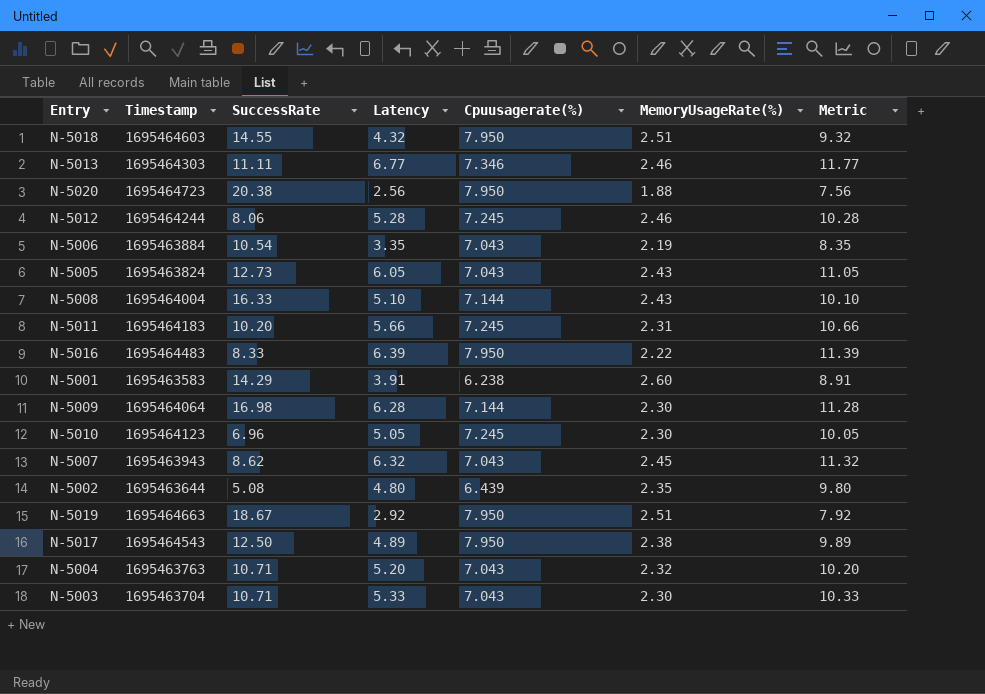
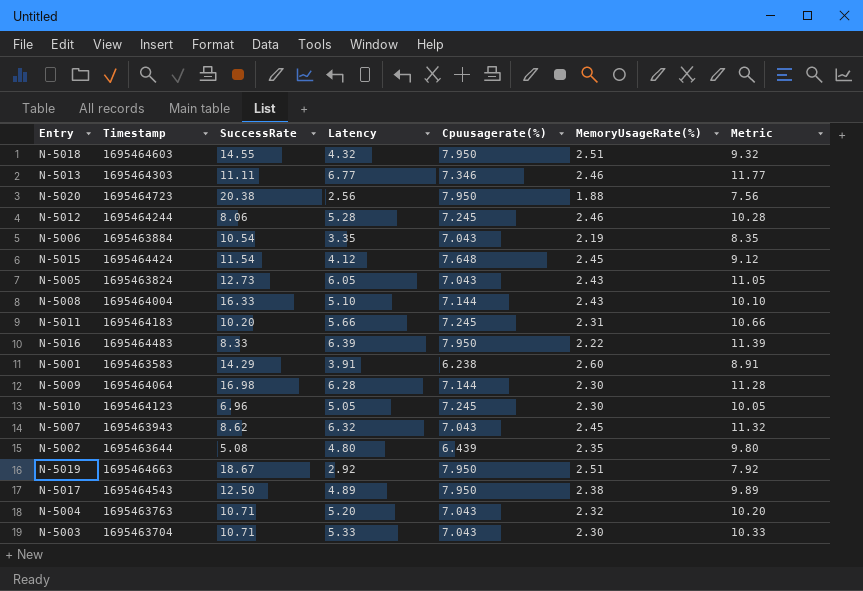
row N-5015: none -> 1695464424 | 11.54 | 4.12 | 7.648 | 2.45 | 9.12

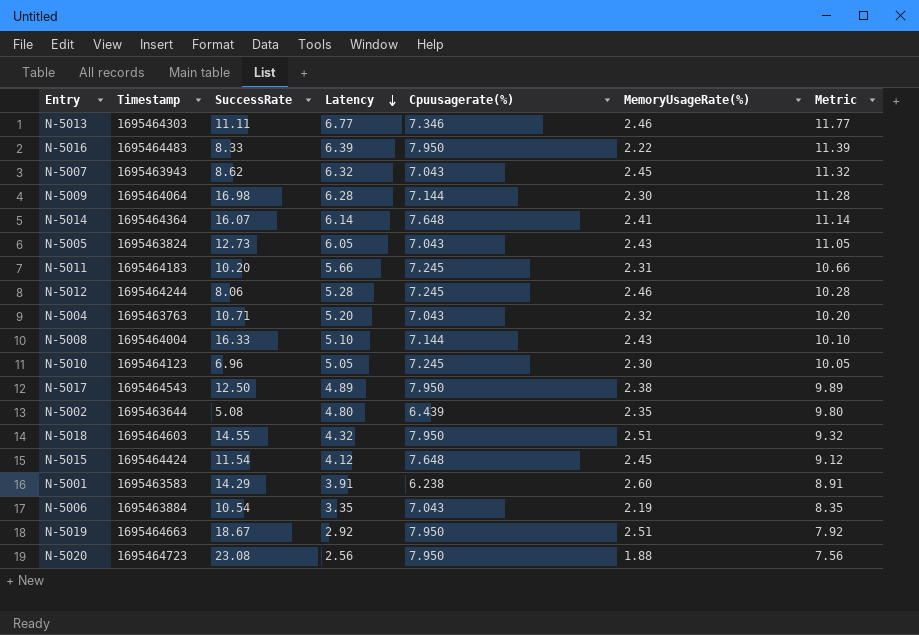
row order: none -> Latency descending
row N-5003: 1695463704 | 10.71 | 5.33 | 7.043 | 2.30 | 10.33 -> none
row N-5014: none -> 1695464364 | 16.07 | 6.14 | 7.648 | 2.41 | 11.14
N-5020 | SuccessRate: 20.38 -> 23.08

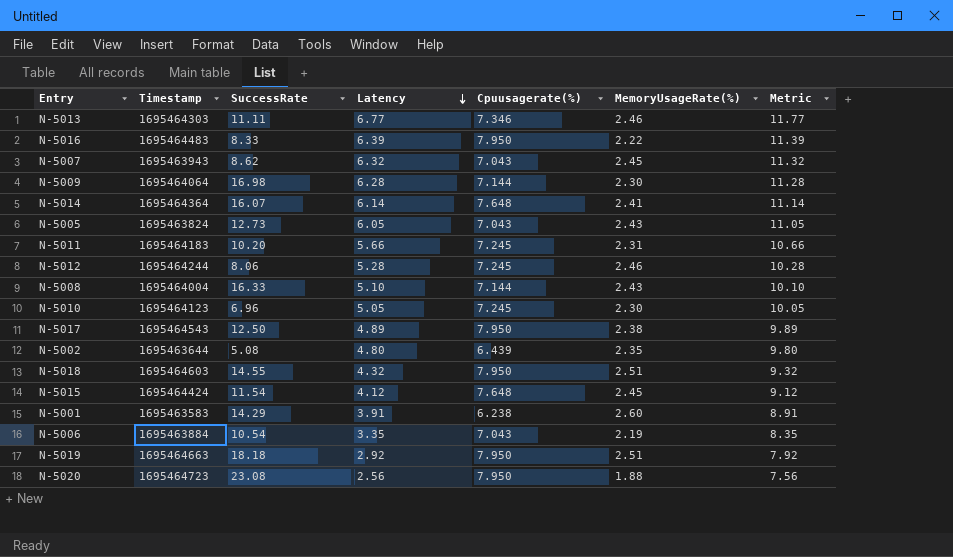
row N-5004: 1695463763 | 10.71 | 5.20 | 7.043 | 2.32 | 10.20 -> none
N-5019 | SuccessRate: 18.67 -> 18.18

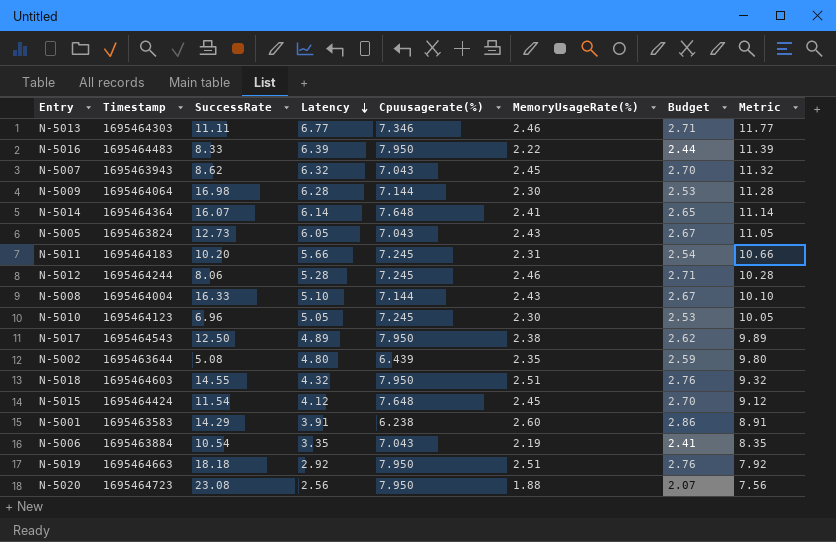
column Budget | formula: none -> [MemoryUsageRate(%)] * 1.1

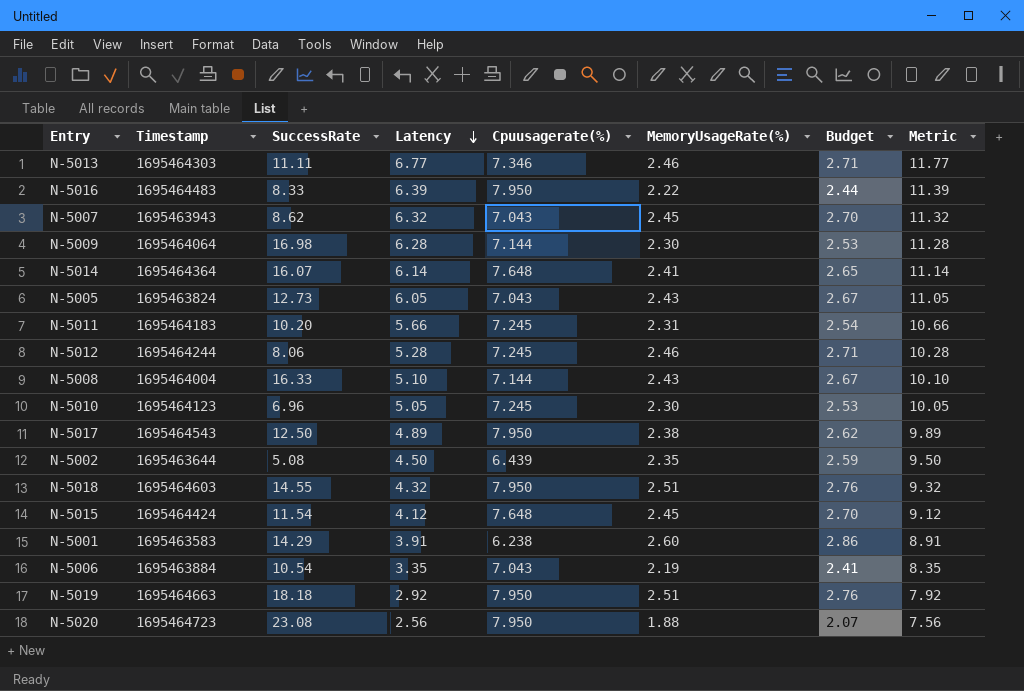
N-5002 | Latency: 4.80 -> 4.50
N-5002 | Metric: 9.80 -> 9.50

